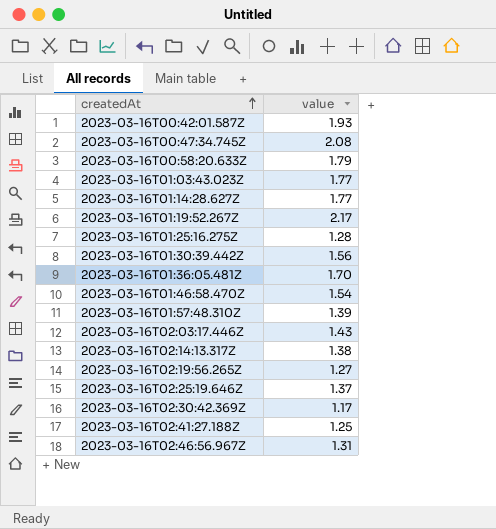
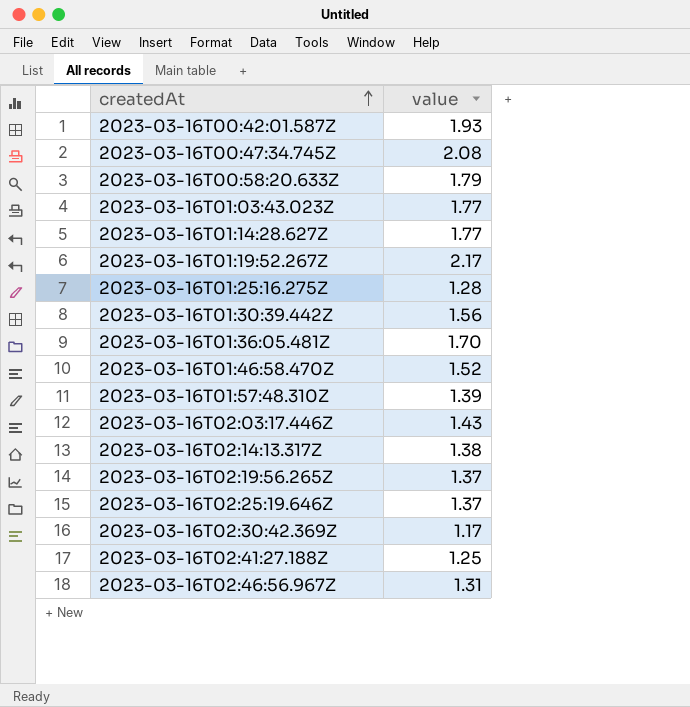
2023-03-16T01:46:58.470Z | value: 1.54 -> 1.52
2023-03-16T02:19:56.265Z | value: 1.27 -> 1.37

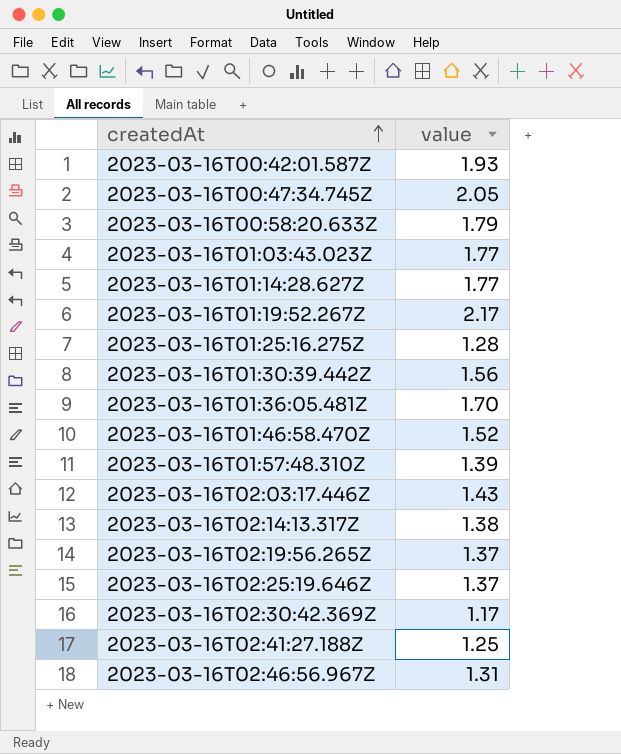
2023-03-16T00:47:34.745Z | value: 2.08 -> 2.05

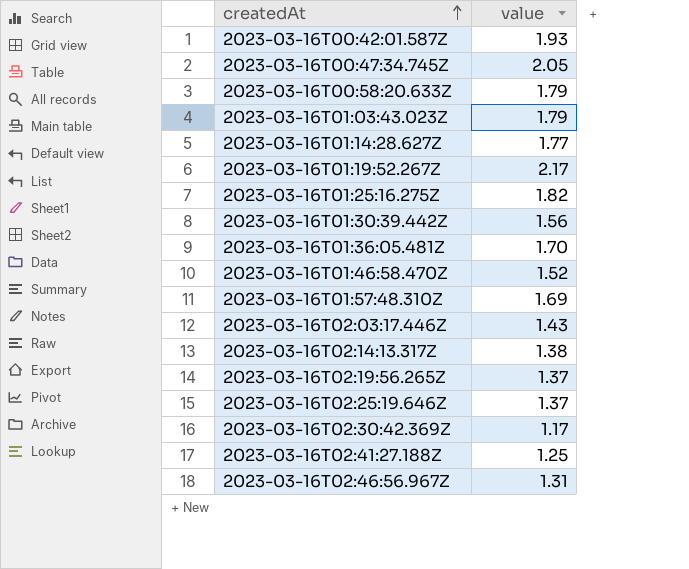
2023-03-16T01:03:43.023Z | value: 1.77 -> 1.79
2023-03-16T01:25:16.275Z | value: 1.28 -> 1.82
2023-03-16T01:57:48.310Z | value: 1.39 -> 1.69

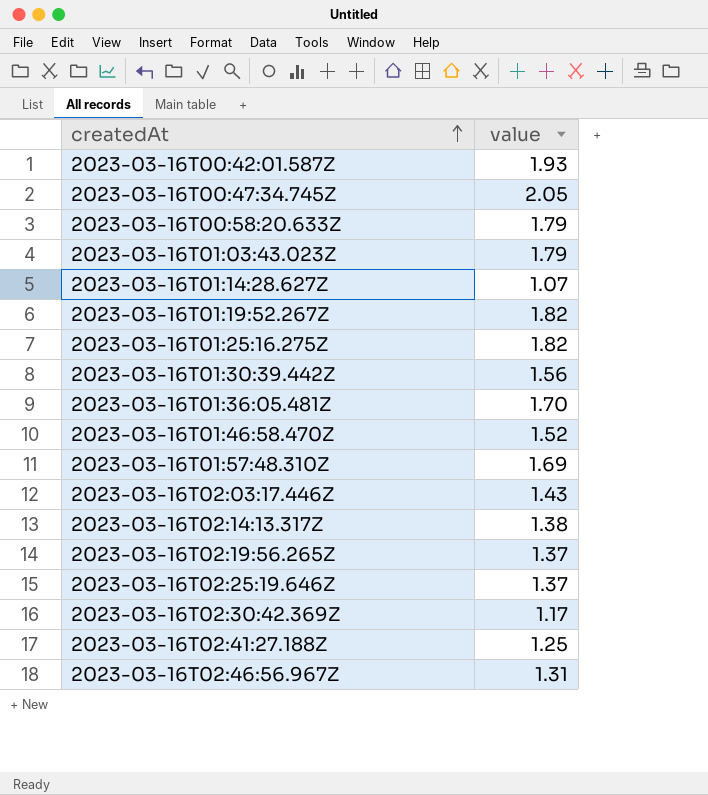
2023-03-16T01:14:28.627Z | value: 1.77 -> 1.07
2023-03-16T01:19:52.267Z | value: 2.17 -> 1.82

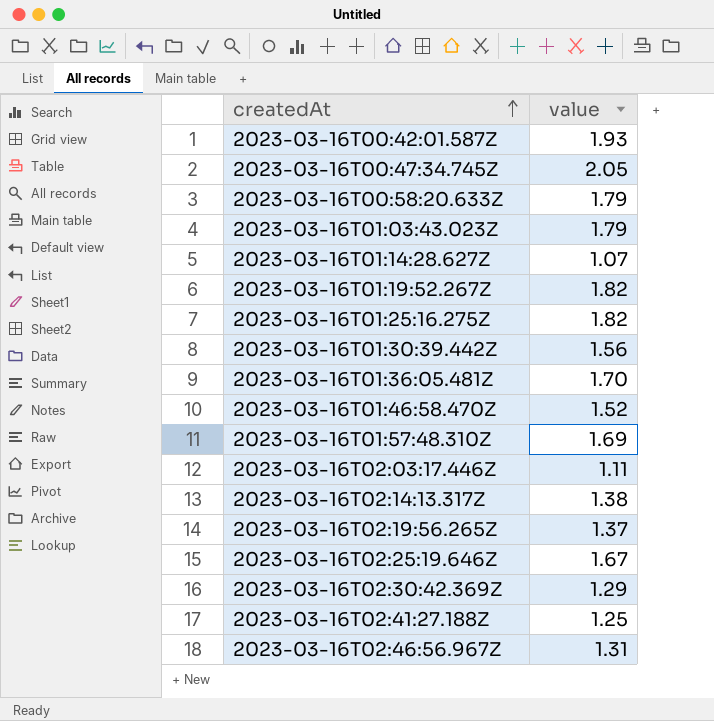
2023-03-16T02:03:17.446Z | value: 1.43 -> 1.11
2023-03-16T02:25:19.646Z | value: 1.37 -> 1.67
2023-03-16T02:30:42.369Z | value: 1.17 -> 1.29

